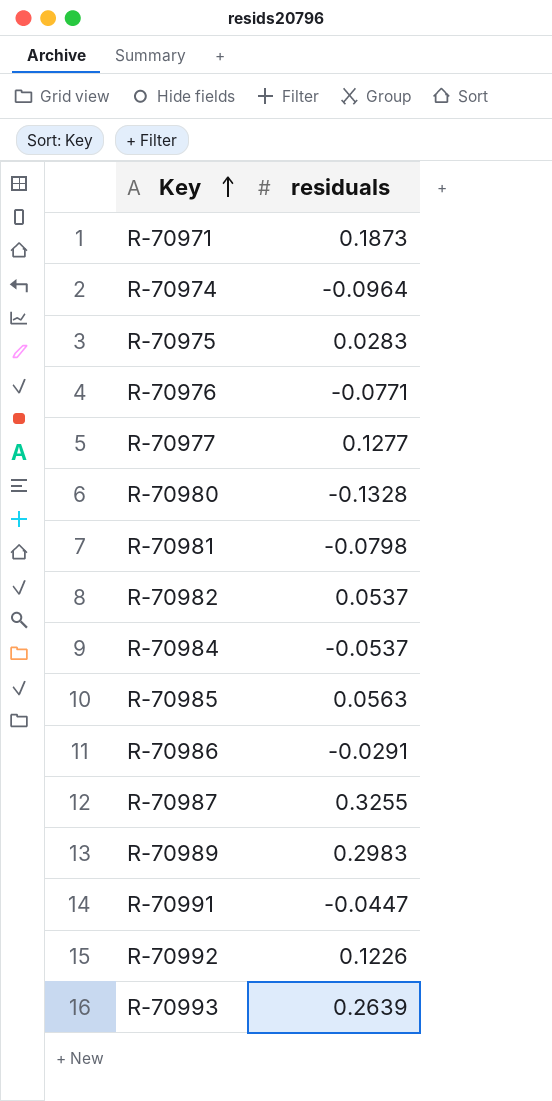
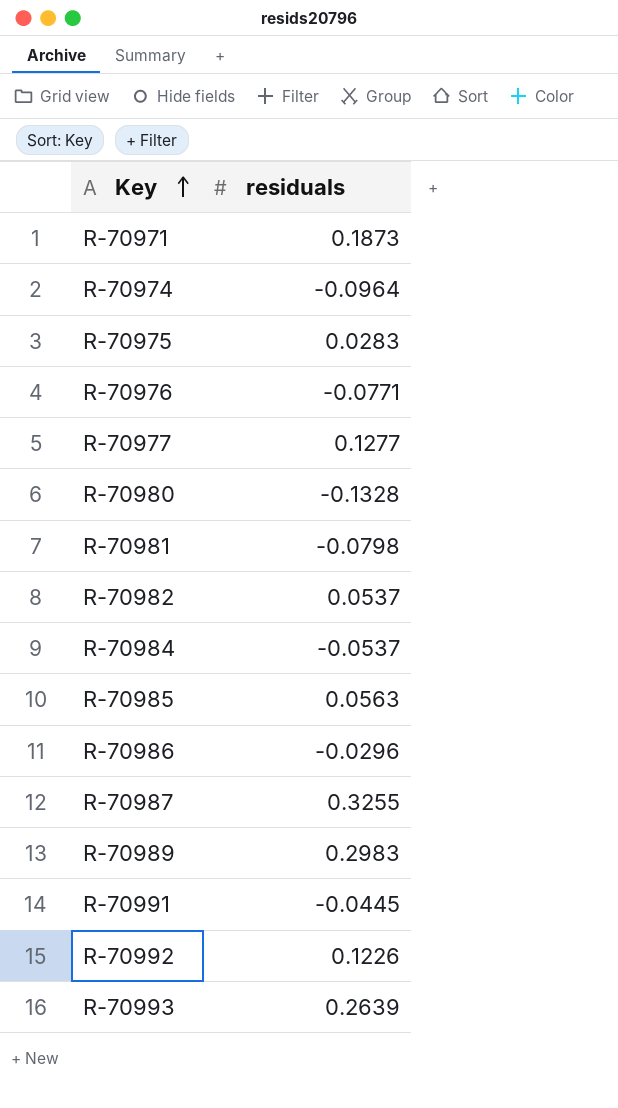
R-70986 | residuals: -0.0291 -> -0.0296
R-70991 | residuals: -0.0447 -> -0.0445

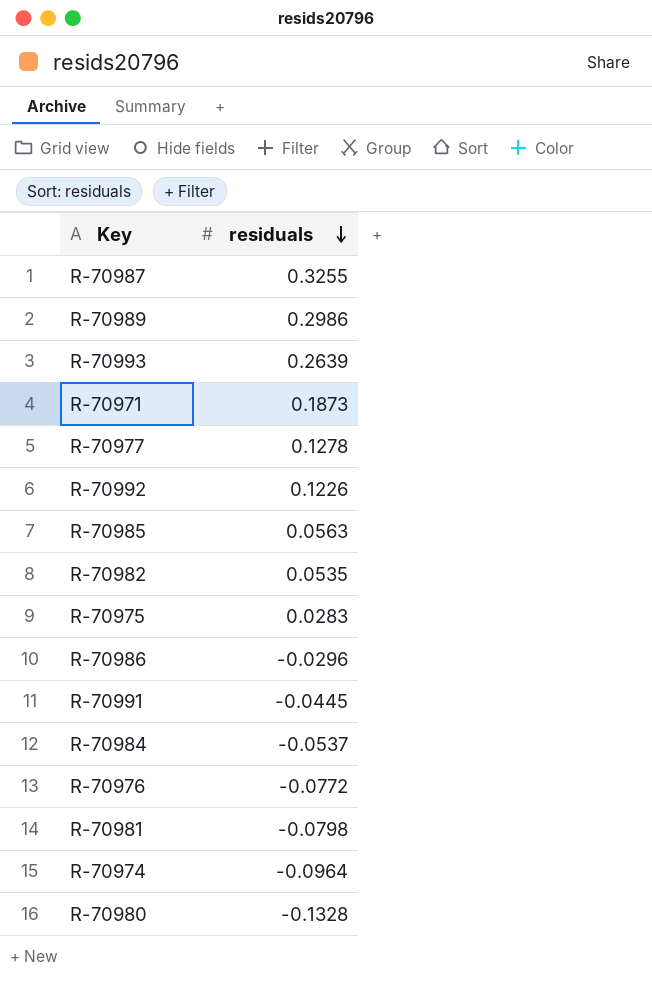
row order: Key ascending -> residuals descending
R-70989 | residuals: 0.2983 -> 0.2986
R-70977 | residuals: 0.1277 -> 0.1278
R-70982 | residuals: 0.0537 -> 0.0535
R-70976 | residuals: -0.0771 -> -0.0772

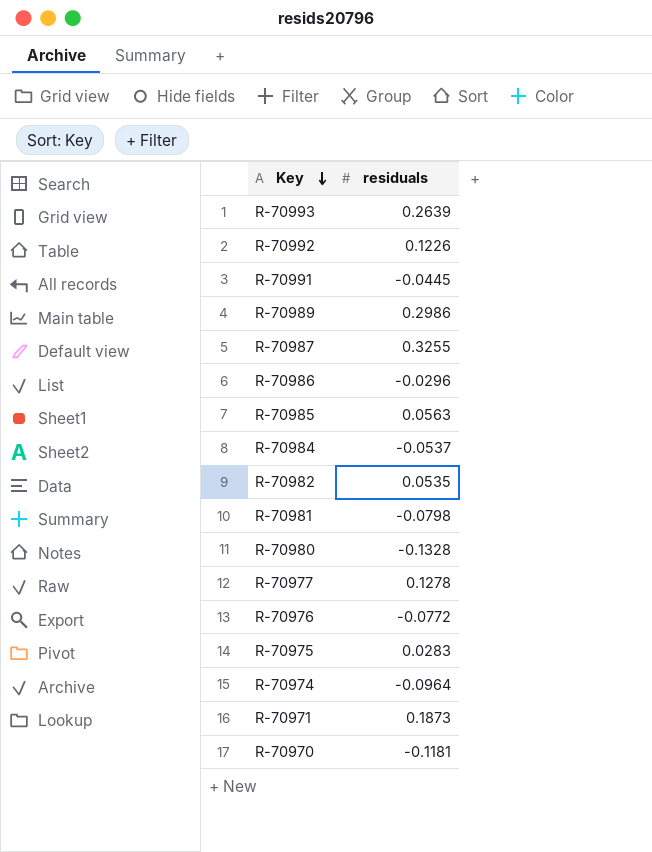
row order: residuals descending -> Key descending
row R-70970: none -> -0.1181

